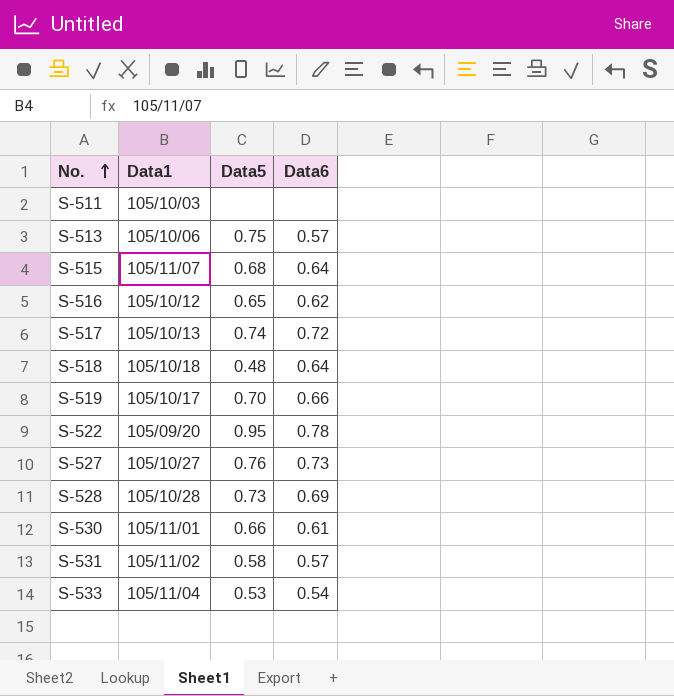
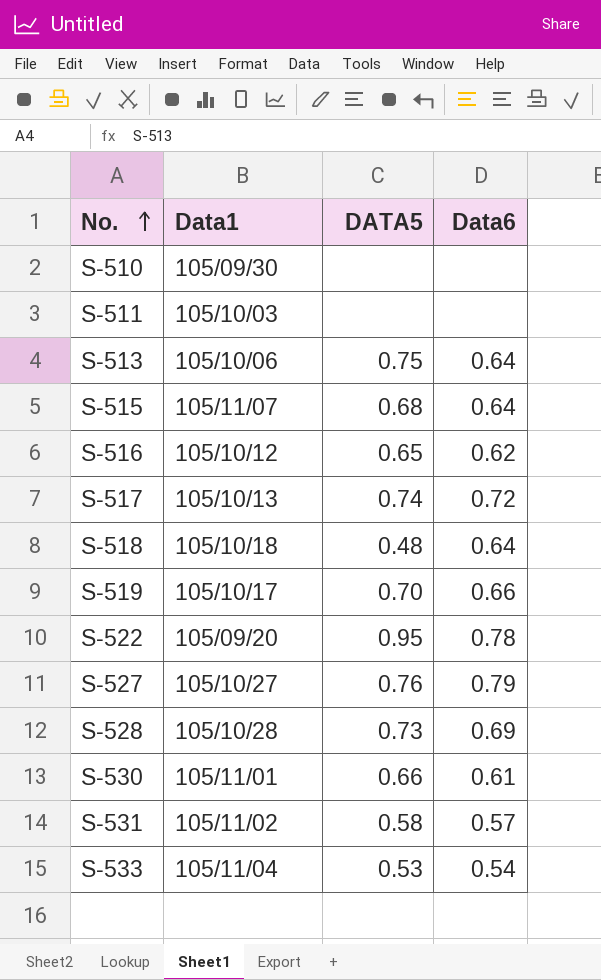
column name: Data5 -> DATA5
row S-510: none -> 105/09/30 | none | none
S-513 | Data6: 0.57 -> 0.64
S-527 | Data6: 0.73 -> 0.79

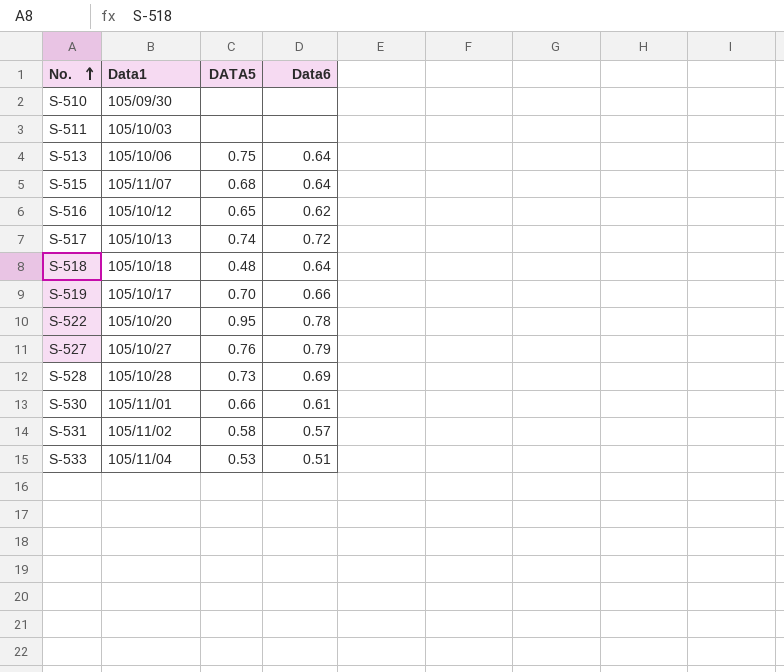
S-522 | Data1: 105/09/20 -> 105/10/20
S-533 | Data6: 0.54 -> 0.51

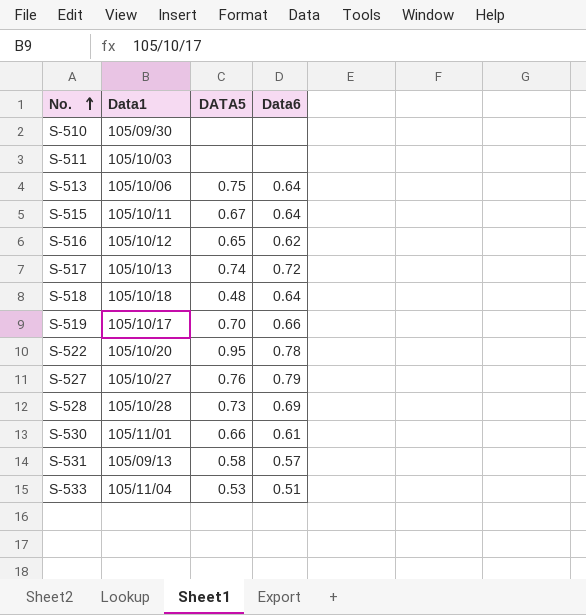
S-515 | Data1: 105/11/07 -> 105/10/11
S-515 | DATA5: 0.68 -> 0.67
S-531 | Data1: 105/11/02 -> 105/09/13

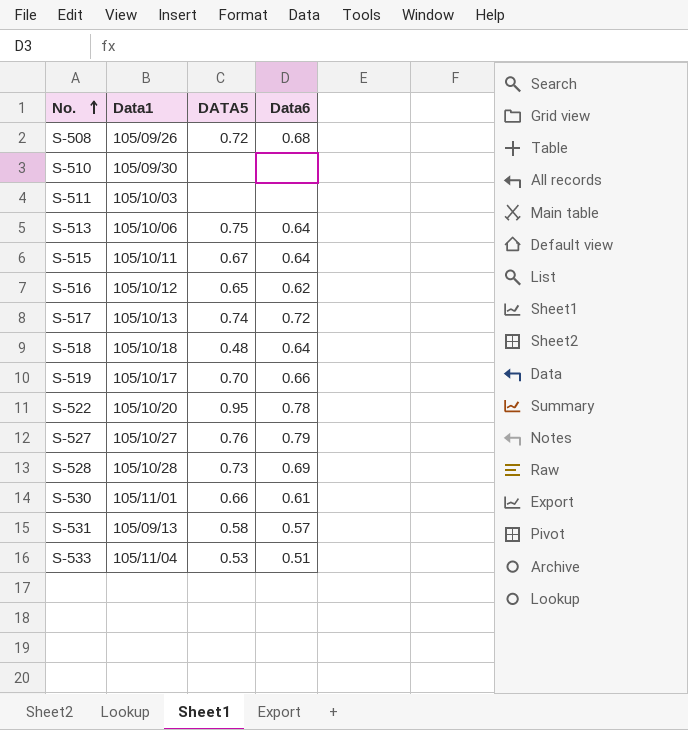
row S-508: none -> 105/09/26 | 0.72 | 0.68

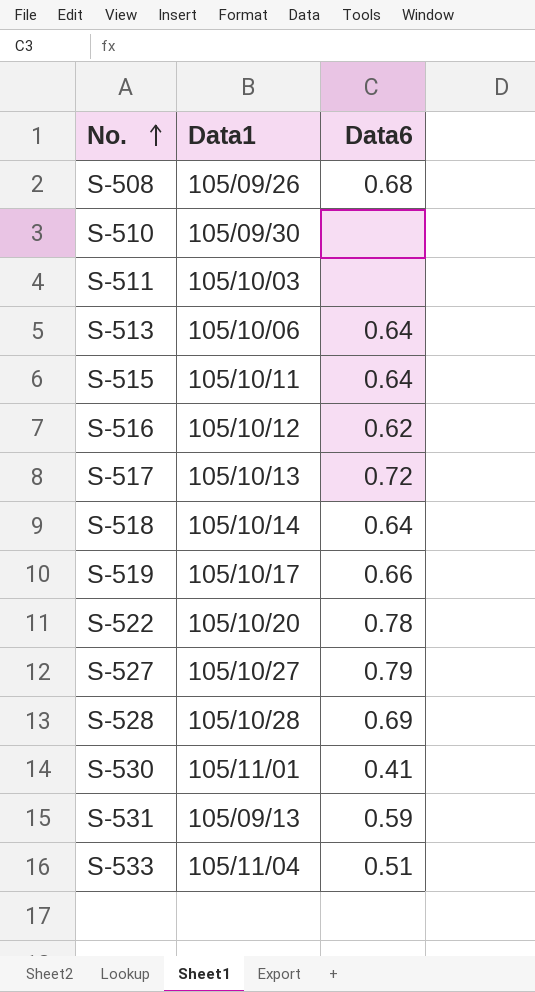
column DATA5 | position: 3 -> none
S-518 | Data1: 105/10/18 -> 105/10/14
S-530 | Data6: 0.61 -> 0.41
S-531 | Data6: 0.57 -> 0.59

